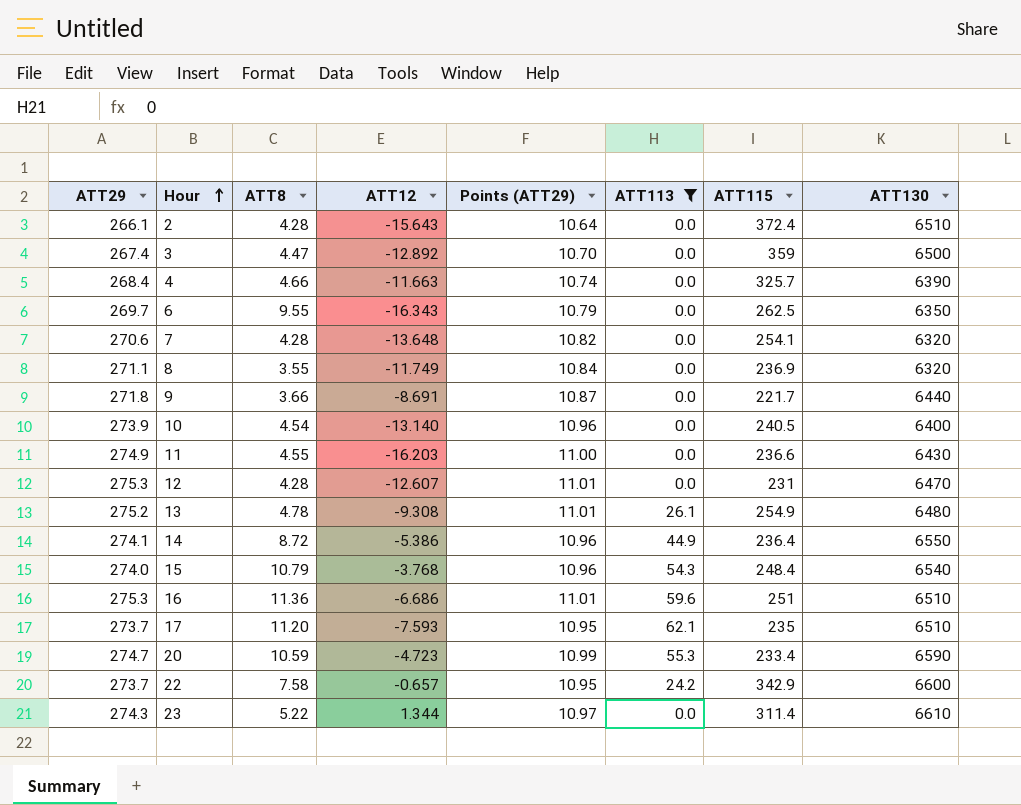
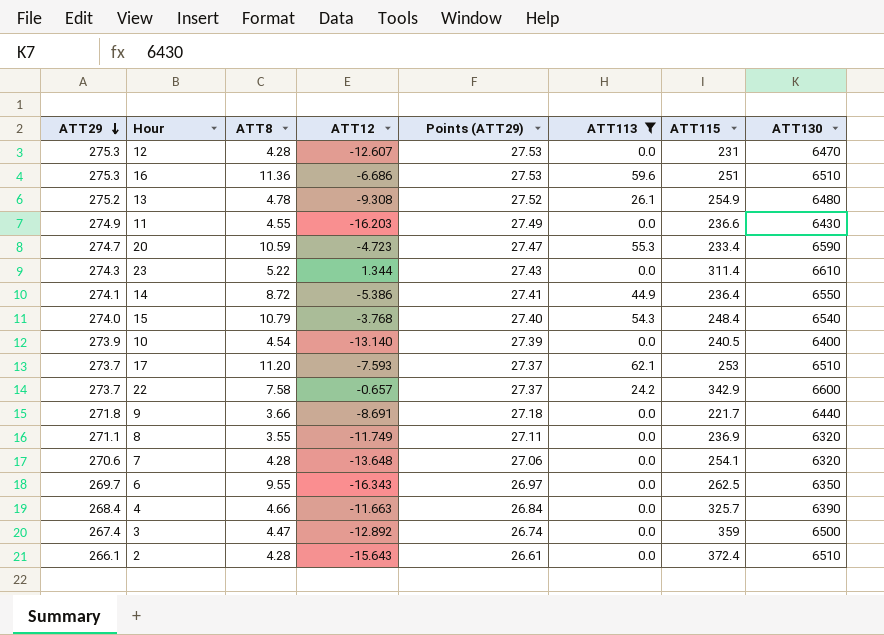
row order: Hour ascending -> ATT29 descending
column Points (ATT29) | formula: [ATT29] * 0.04 -> [ATT29] * 0.1
17 | ATT115: 235 -> 253

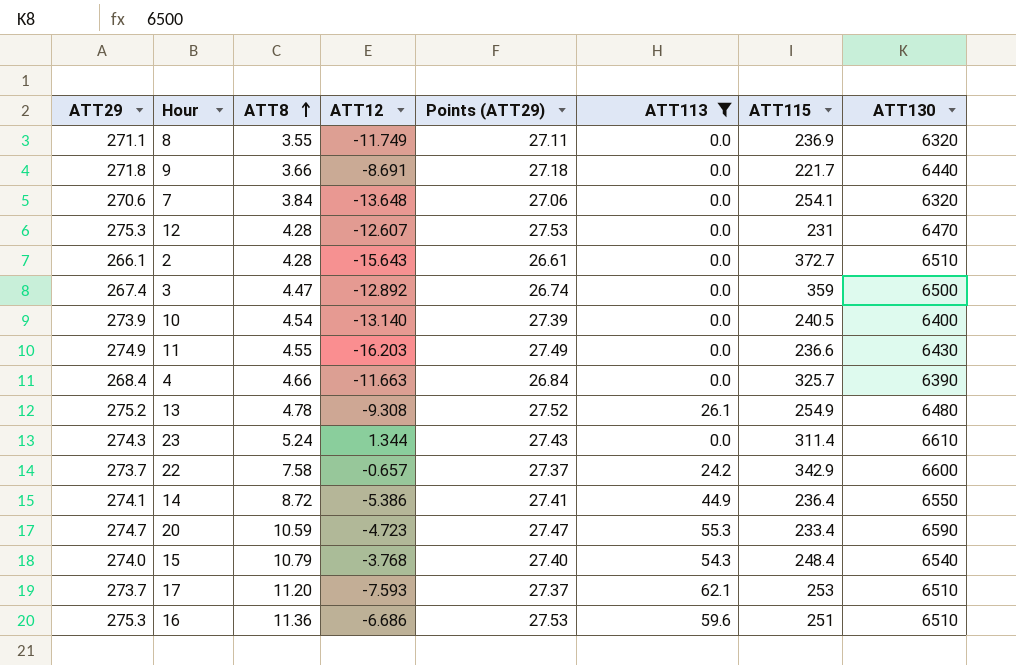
row order: ATT29 descending -> ATT8 ascending
row 6: 269.7 | 9.55 | -16.343 | 26.97 | 0.0 | 262.5 | 6350 -> none
7 | ATT8: 4.28 -> 3.84
2 | ATT115: 372.4 -> 372.7
23 | ATT8: 5.22 -> 5.24

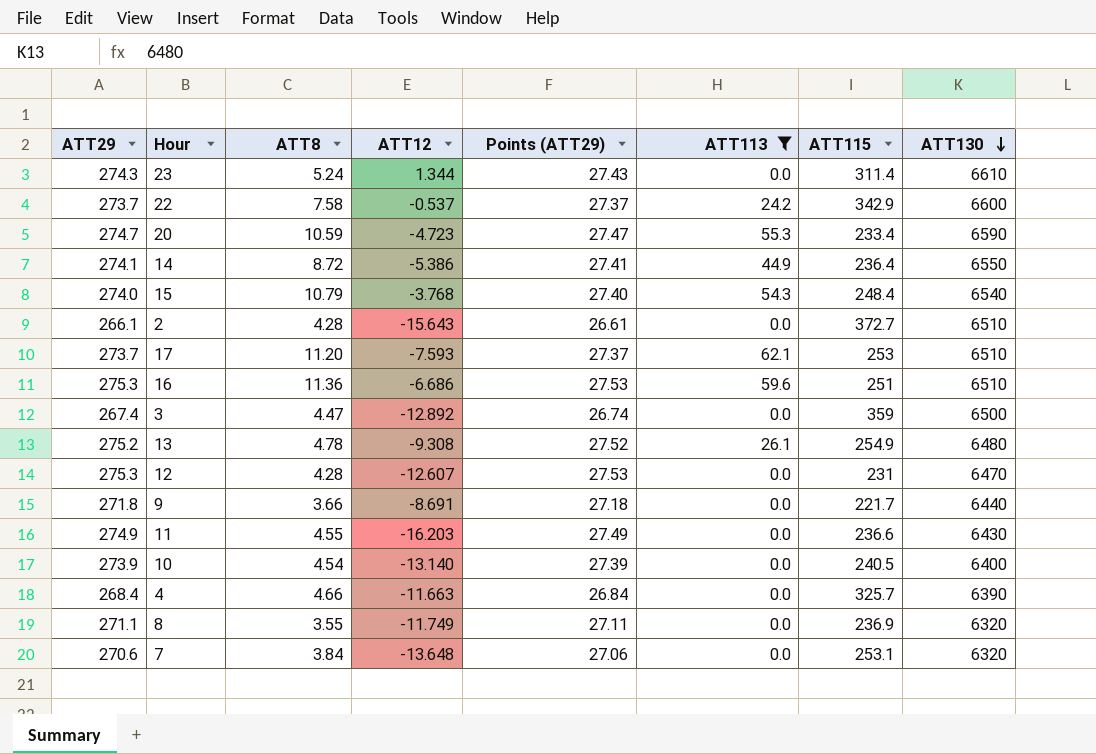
row order: ATT8 ascending -> ATT130 descending
22 | ATT12: -0.657 -> -0.537
7 | ATT115: 254.1 -> 253.1

